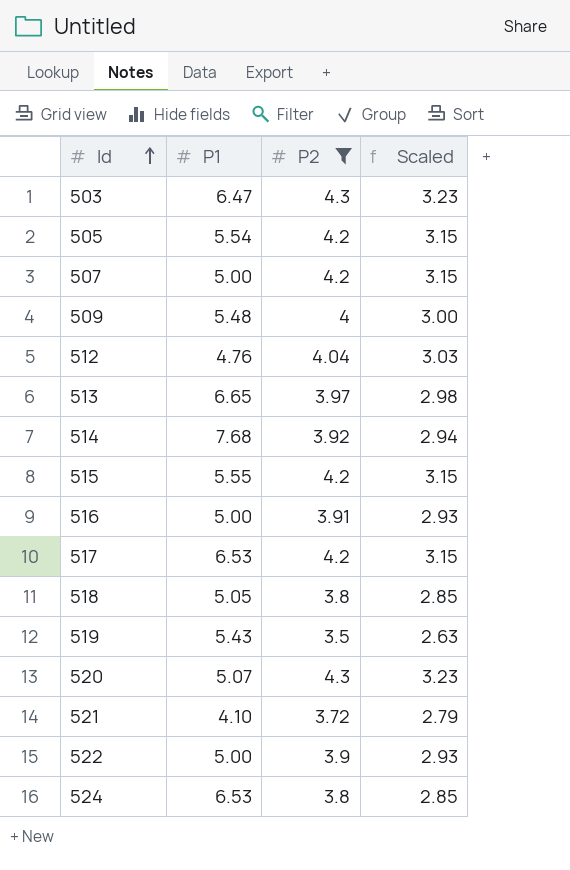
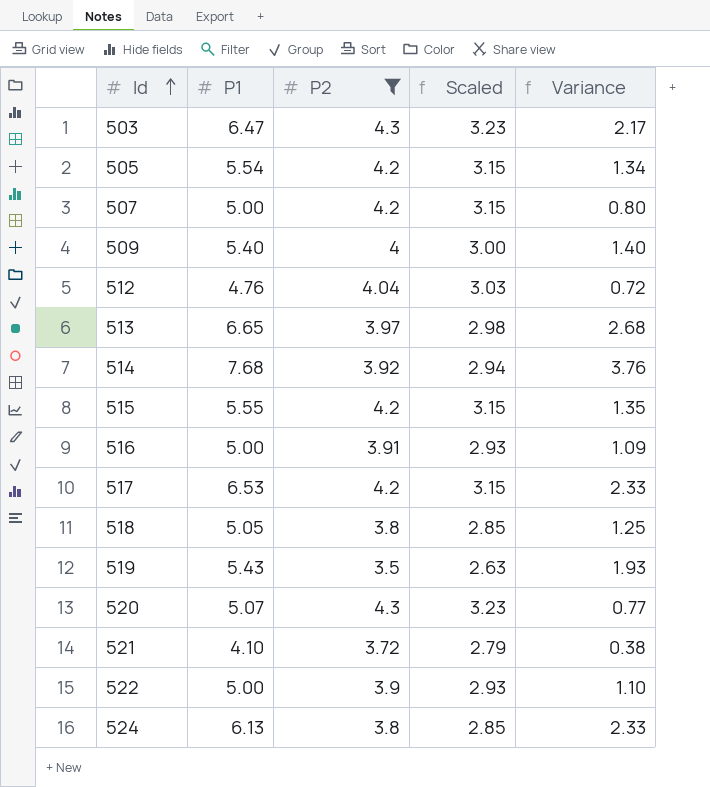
column Variance | formula: none -> [P1] - [P2]
509 | P1: 5.48 -> 5.40
524 | P1: 6.53 -> 6.13

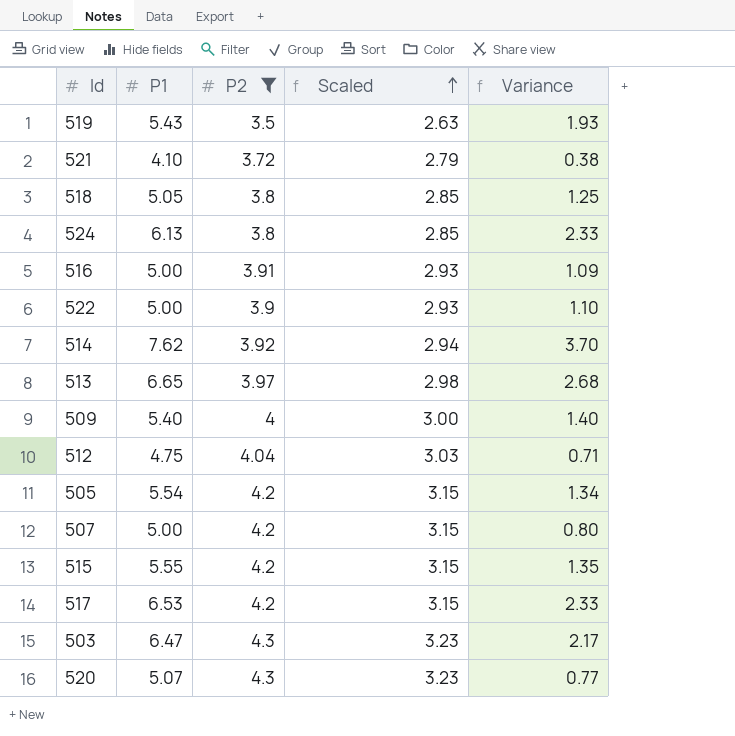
row order: Id ascending -> Scaled ascending
514 | P1: 7.68 -> 7.62
514 | Variance: 3.76 -> 3.70
512 | P1: 4.76 -> 4.75
512 | Variance: 0.72 -> 0.71

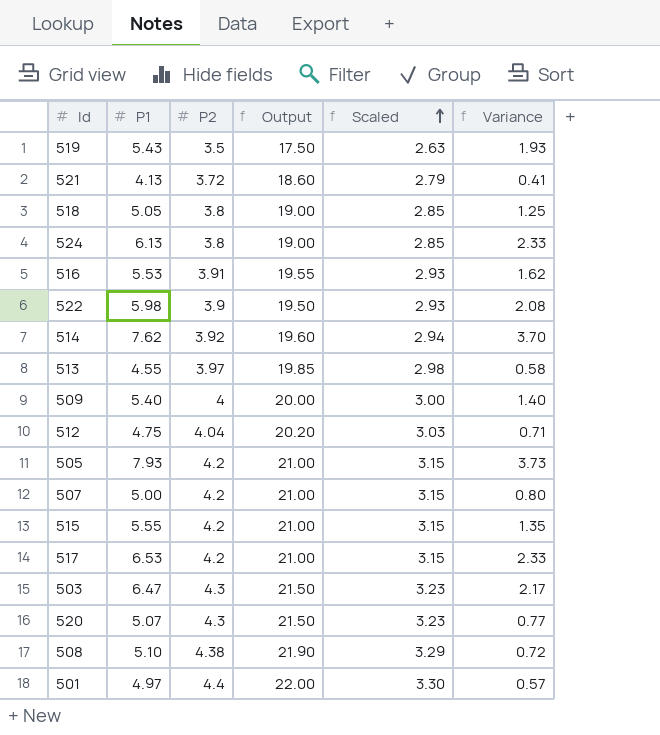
filter: P2 <= 4.3 -> none
column Output | formula: none -> [P2] * 5
521 | P1: 4.10 -> 4.13
521 | Variance: 0.38 -> 0.41
516 | P1: 5.00 -> 5.53
516 | Variance: 1.09 -> 1.62
522 | P1: 5.00 -> 5.98
522 | Variance: 1.10 -> 2.08
513 | P1: 6.65 -> 4.55
513 | Variance: 2.68 -> 0.58
505 | P1: 5.54 -> 7.93
505 | Variance: 1.34 -> 3.73

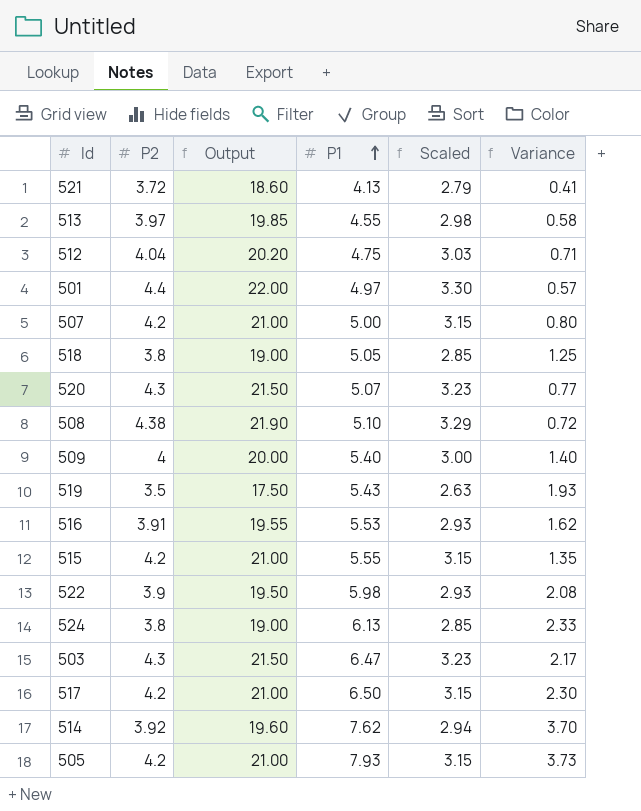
row order: Scaled ascending -> P1 ascending
column P1 | position: 2 -> 4
517 | P1: 6.53 -> 6.50
517 | Variance: 2.33 -> 2.30

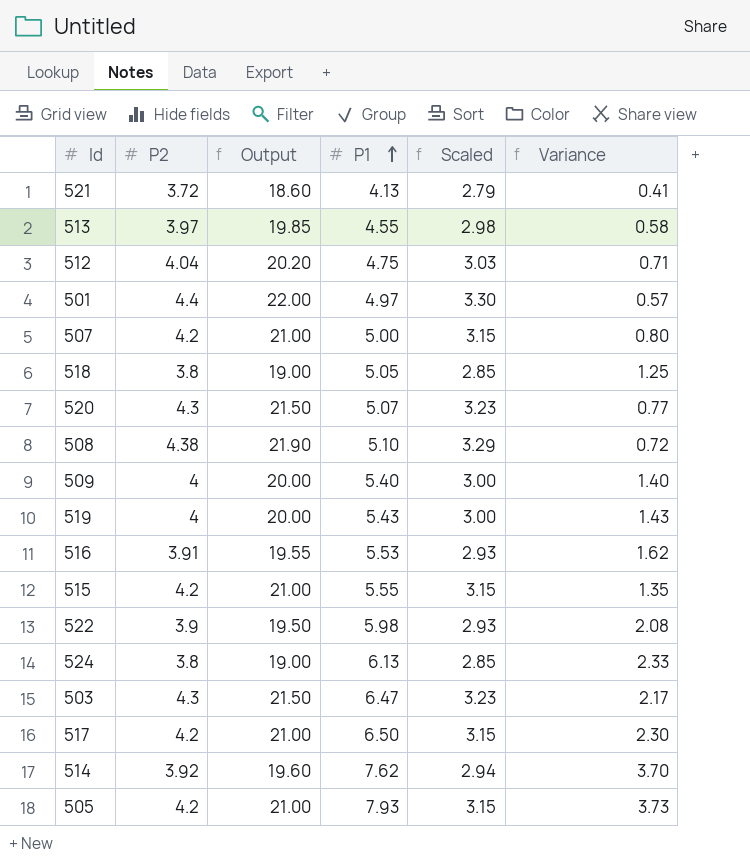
519 | P2: 3.5 -> 4
519 | Output: 17.50 -> 20.00
519 | Scaled: 2.63 -> 3.00
519 | Variance: 1.93 -> 1.43

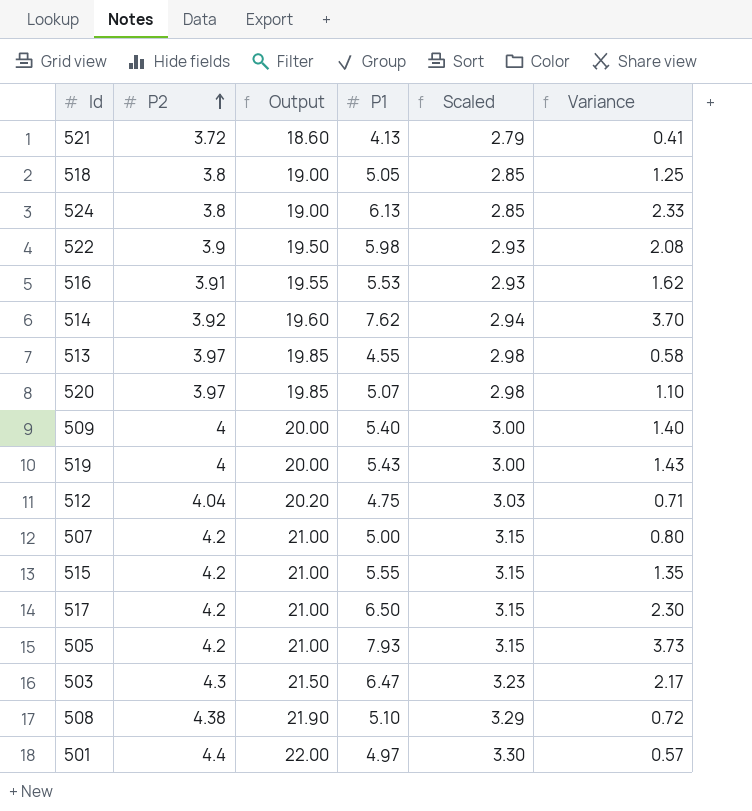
row order: P1 ascending -> P2 ascending
520 | P2: 4.3 -> 3.97
520 | Output: 21.50 -> 19.85
520 | Scaled: 3.23 -> 2.98
520 | Variance: 0.77 -> 1.10

